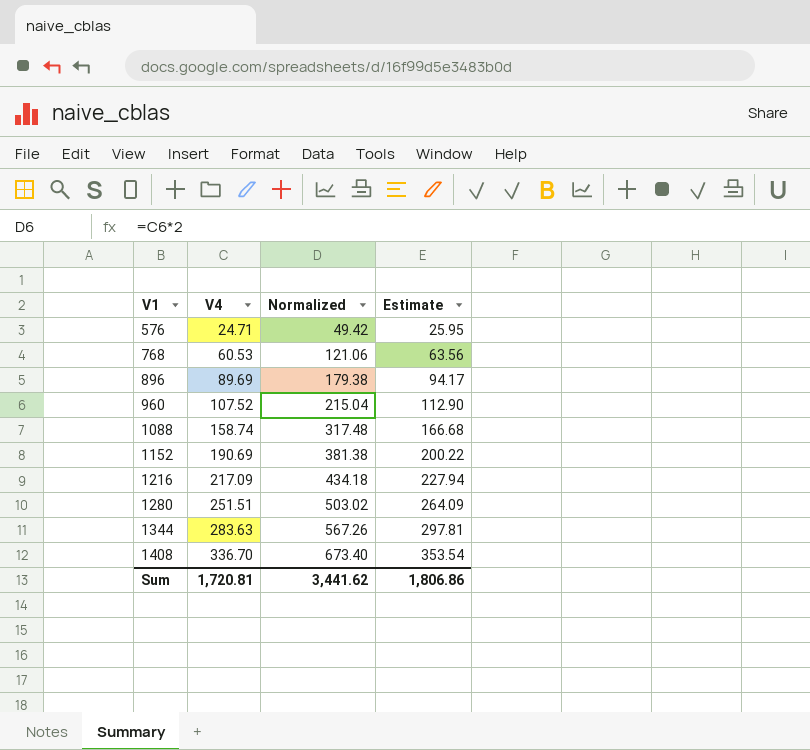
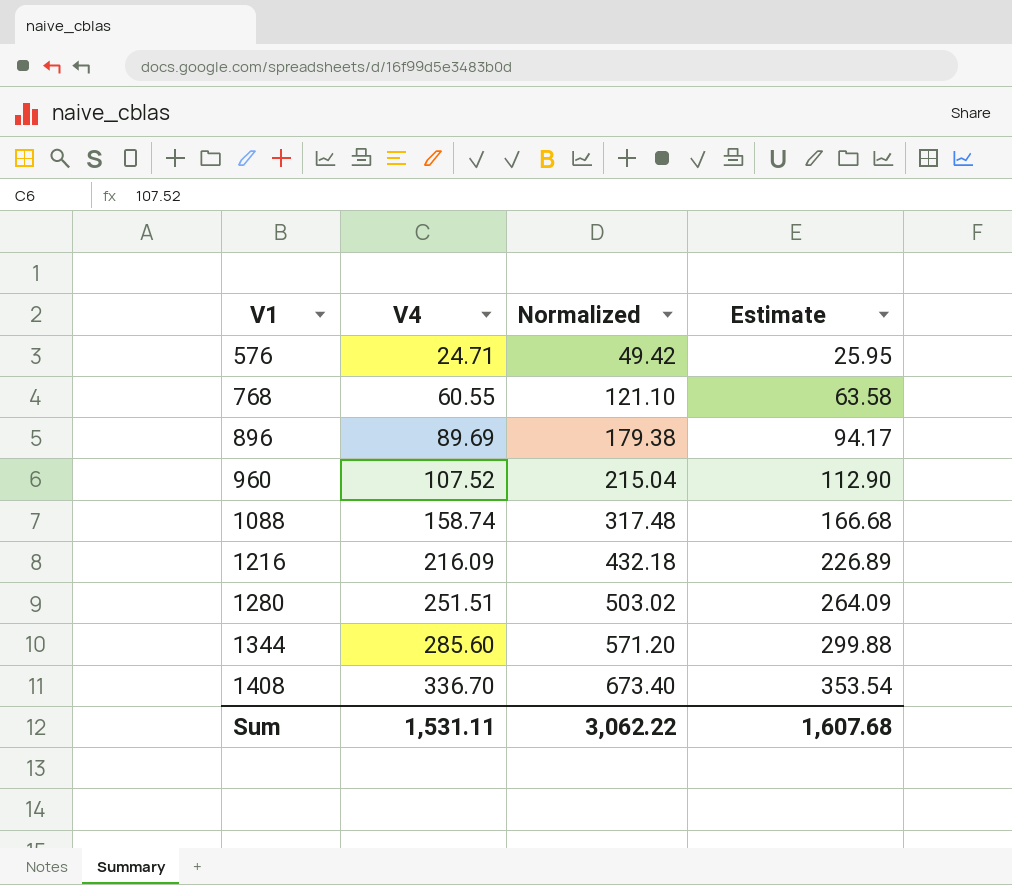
row 1152: 190.69 | 381.38 | 200.22 -> none
768 | V4: 60.53 -> 60.55
768 | Normalized: 121.06 -> 121.10
768 | Estimate: 63.56 -> 63.58
1216 | V4: 217.09 -> 216.09
1216 | Normalized: 434.18 -> 432.18
1216 | Estimate: 227.94 -> 226.89
1344 | V4: 283.63 -> 285.60
1344 | Normalized: 567.26 -> 571.20
1344 | Estimate: 297.81 -> 299.88
Sum | V4: 1,720.81 -> 1,531.11
Sum | Normalized: 3,441.62 -> 3,062.22
Sum | Estimate: 1,806.86 -> 1,607.68

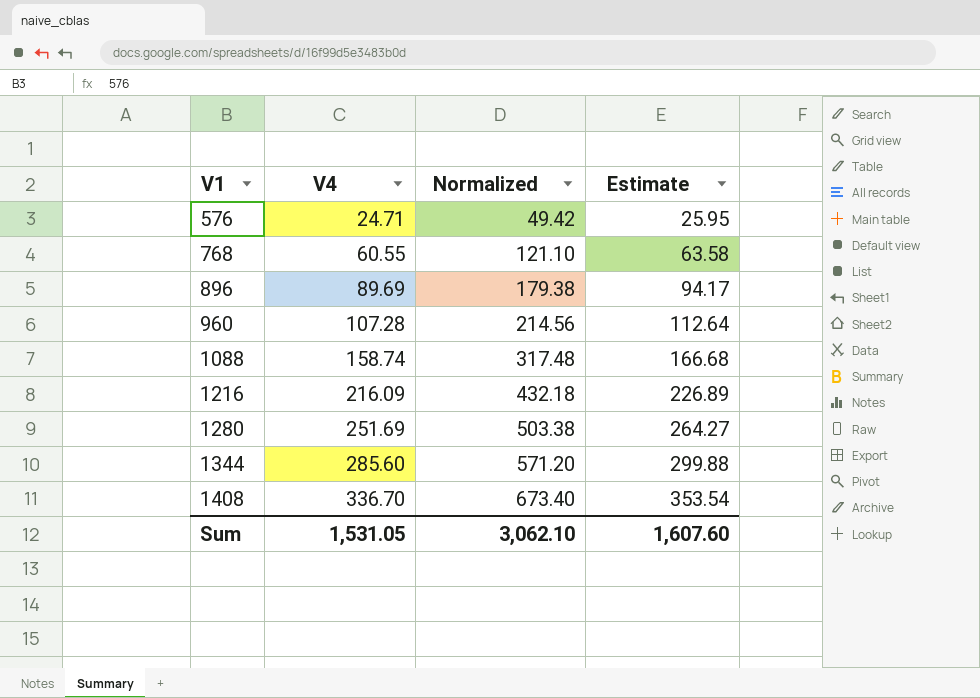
960 | V4: 107.52 -> 107.28
960 | Normalized: 215.04 -> 214.56
960 | Estimate: 112.90 -> 112.64
1280 | V4: 251.51 -> 251.69
1280 | Normalized: 503.02 -> 503.38
1280 | Estimate: 264.09 -> 264.27
Sum | V4: 1,531.11 -> 1,531.05
Sum | Normalized: 3,062.22 -> 3,062.10
Sum | Estimate: 1,607.68 -> 1,607.60

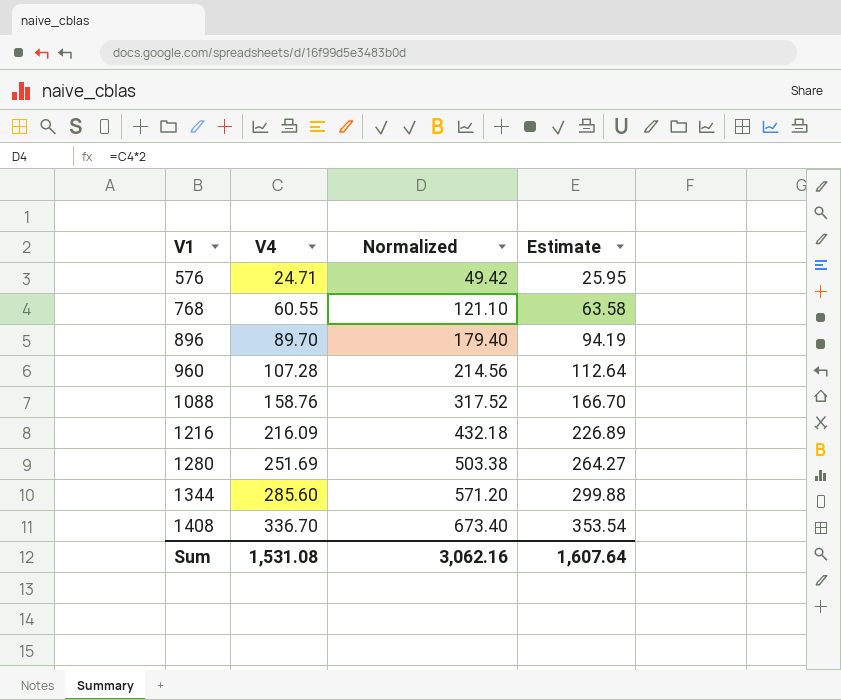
896 | V4: 89.69 -> 89.70
896 | Normalized: 179.38 -> 179.40
896 | Estimate: 94.17 -> 94.19
1088 | V4: 158.74 -> 158.76
1088 | Normalized: 317.48 -> 317.52
1088 | Estimate: 166.68 -> 166.70
Sum | V4: 1,531.05 -> 1,531.08
Sum | Normalized: 3,062.10 -> 3,062.16
Sum | Estimate: 1,607.60 -> 1,607.64

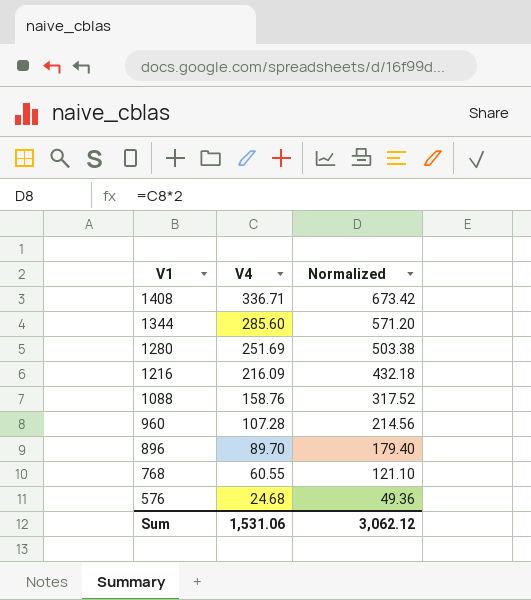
row order: V1 ascending -> V1 descending
column Estimate | formula: [V4] * 1.05 -> none
1408 | V4: 336.70 -> 336.71
1408 | Normalized: 673.40 -> 673.42
576 | V4: 24.71 -> 24.68
576 | Normalized: 49.42 -> 49.36
Sum | V4: 1,531.08 -> 1,531.06
Sum | Normalized: 3,062.16 -> 3,062.12

